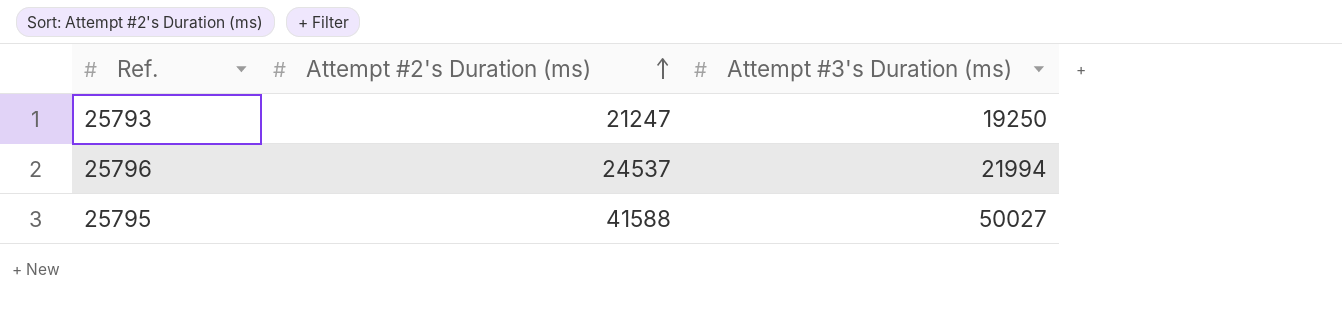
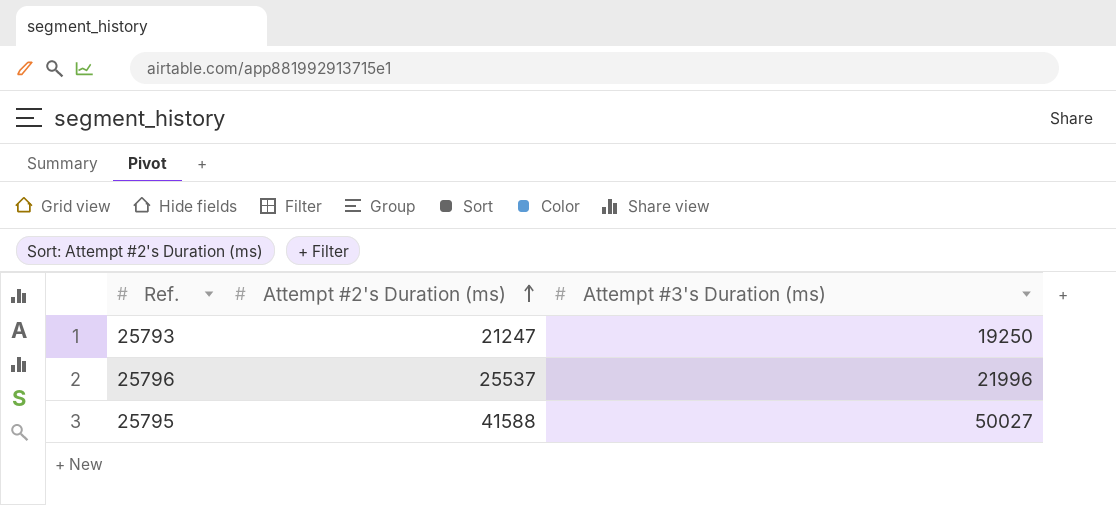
25796 | Attempt #2's Duration (ms): 24537 -> 25537
25796 | Attempt #3's Duration (ms): 21994 -> 21996

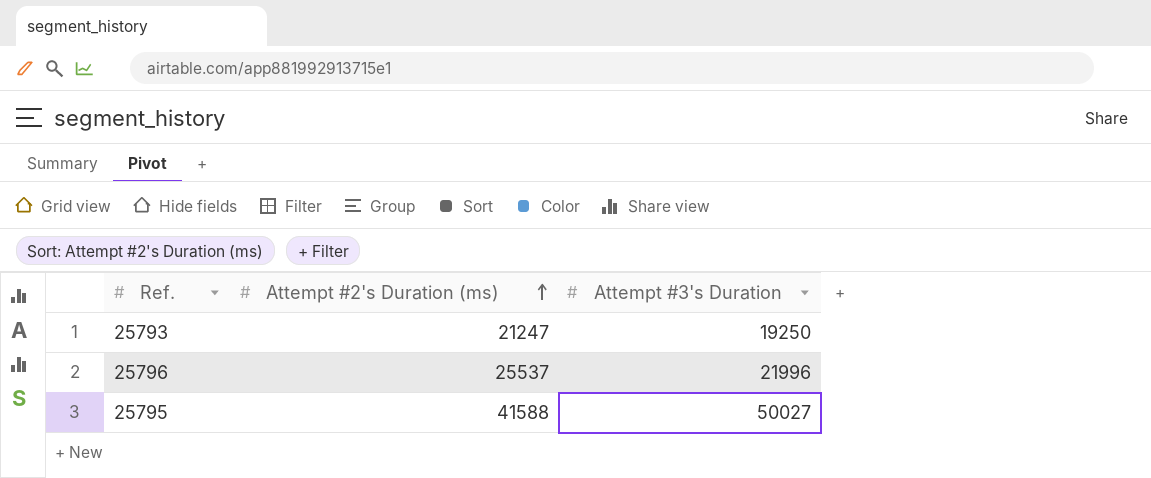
column name: Attempt #3's Duration (ms) -> Attempt #3's Duration

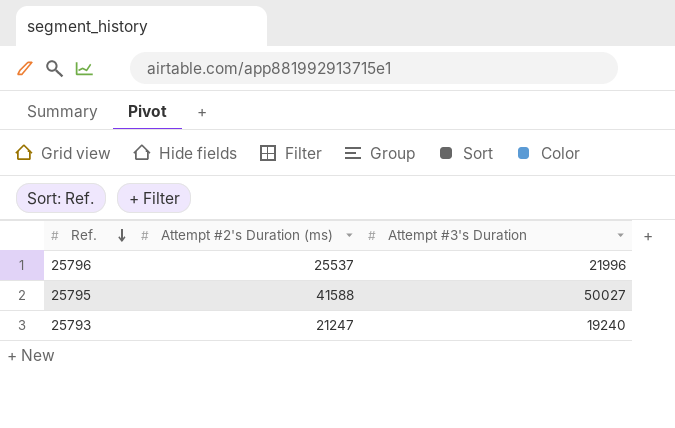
row order: Attempt #2's Duration (ms) ascending -> Ref. descending
25793 | Attempt #3's Duration: 19250 -> 19240

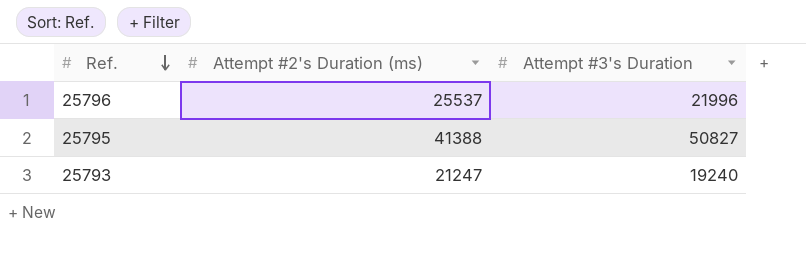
25795 | Attempt #2's Duration (ms): 41588 -> 41388
25795 | Attempt #3's Duration: 50027 -> 50827

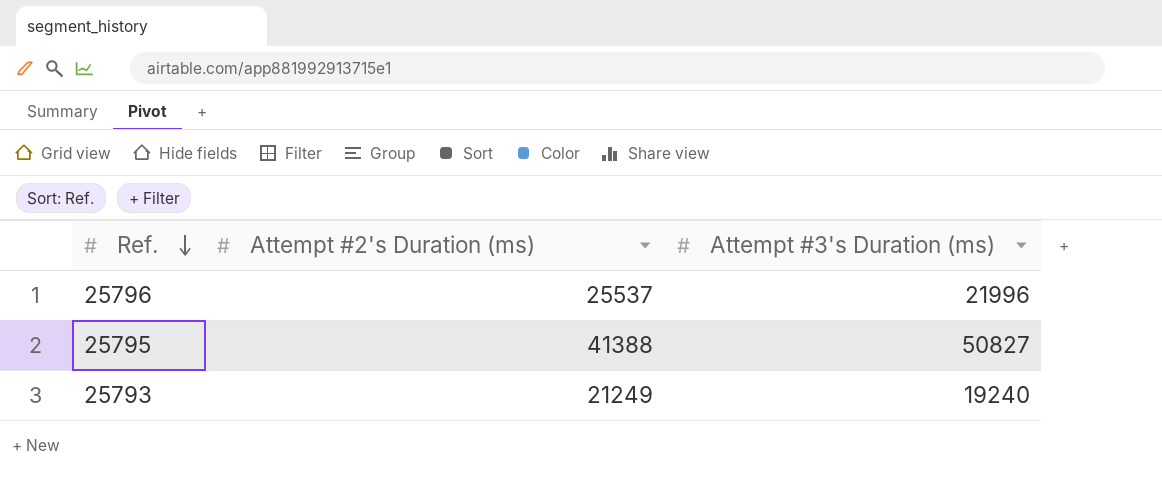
column name: Attempt #3's Duration -> Attempt #3's Duration (ms)
25793 | Attempt #2's Duration (ms): 21247 -> 21249

